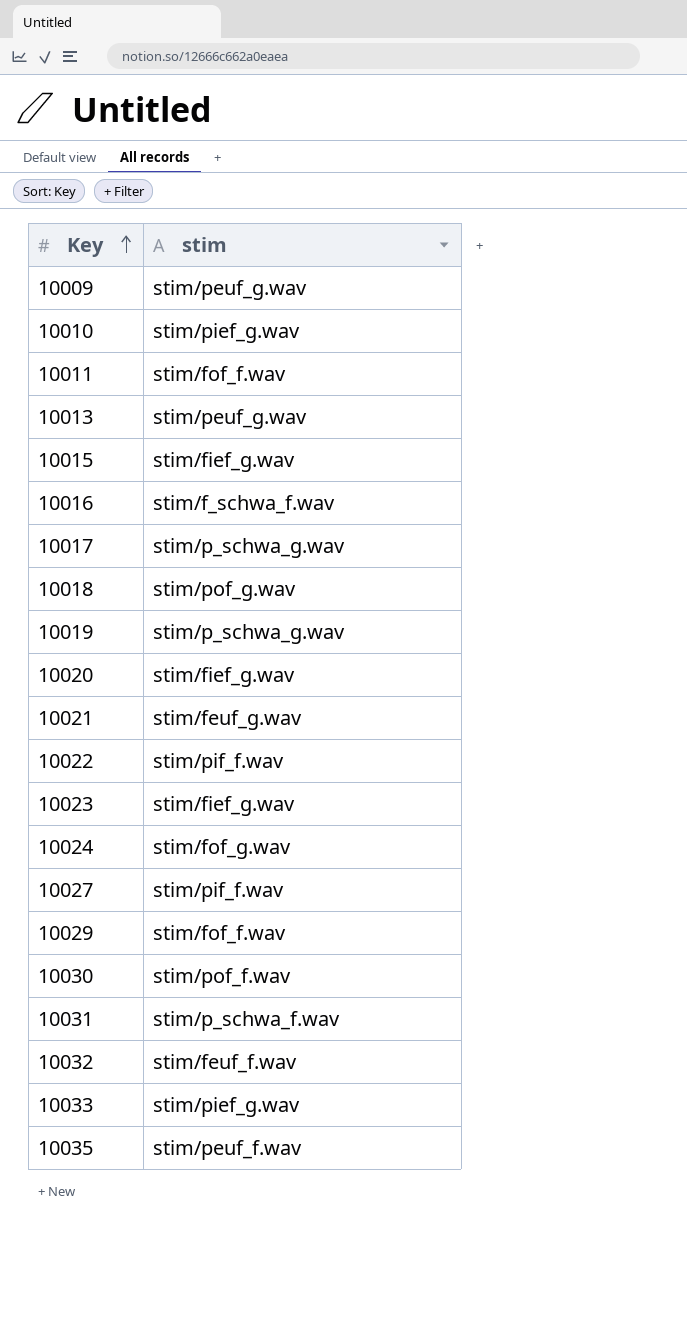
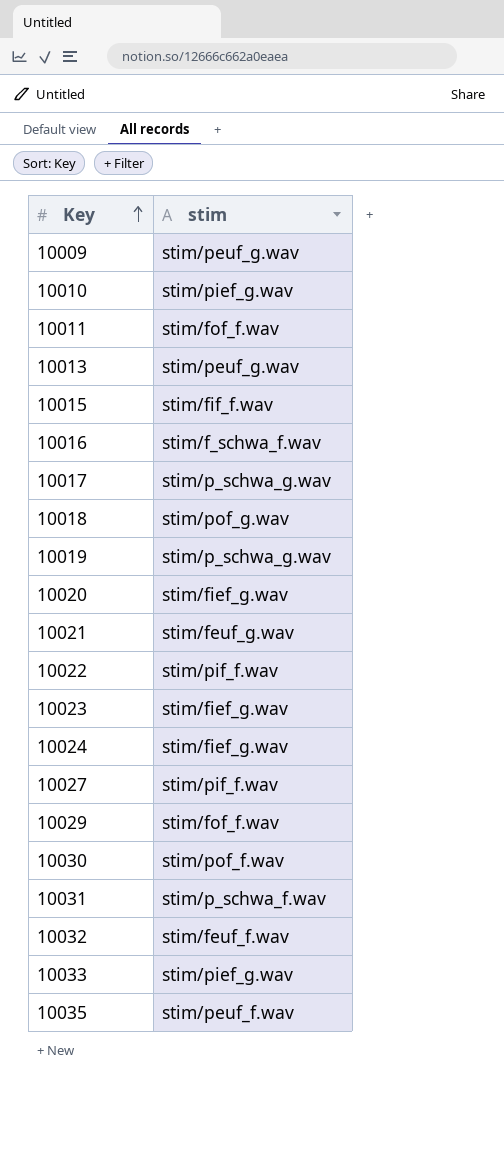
10015 | stim: stim/fief_g.wav -> stim/fif_f.wav
10024 | stim: stim/fof_g.wav -> stim/fief_g.wav

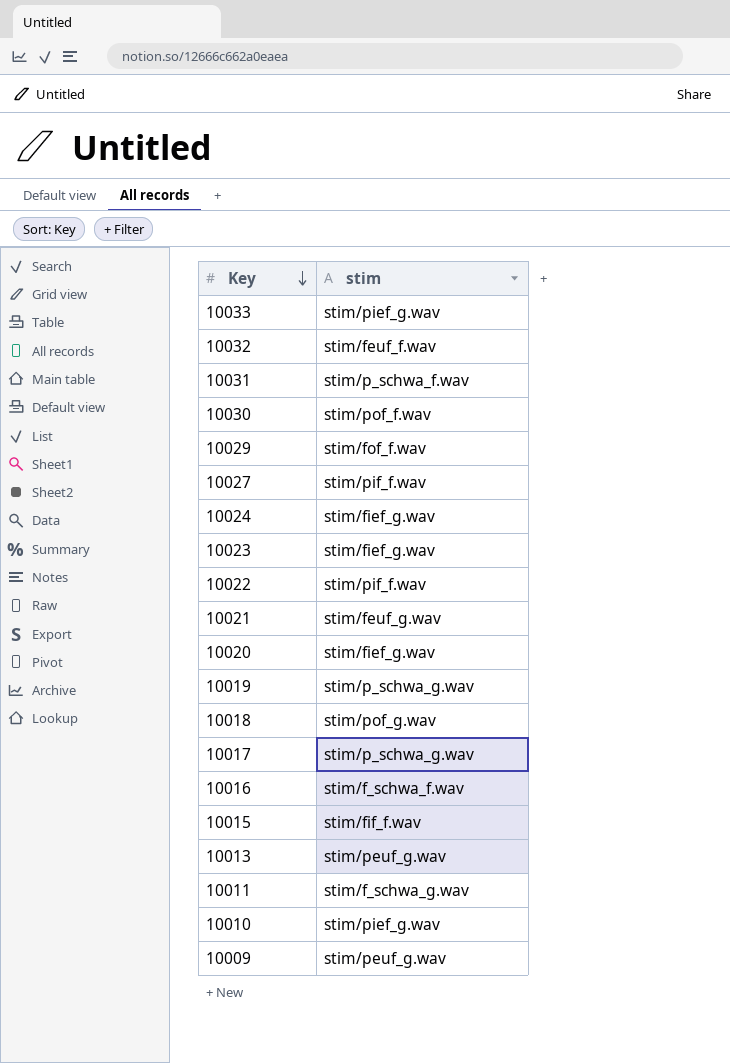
row order: Key ascending -> Key descending
row 10035: stim/peuf_f.wav -> none
10011 | stim: stim/fof_f.wav -> stim/f_schwa_g.wav

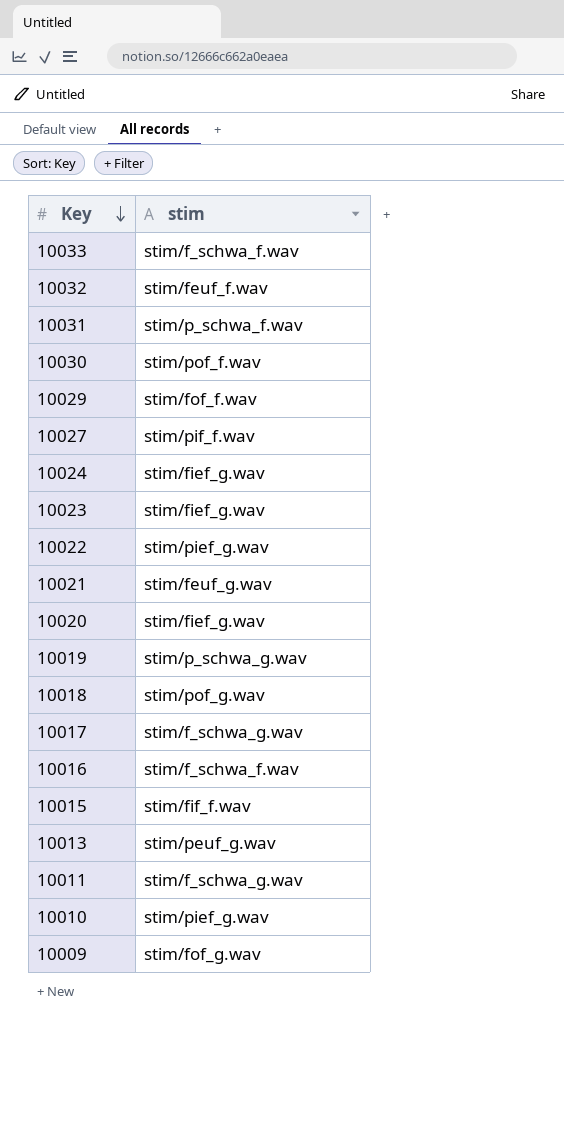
10033 | stim: stim/pief_g.wav -> stim/f_schwa_f.wav
10022 | stim: stim/pif_f.wav -> stim/pief_g.wav
10017 | stim: stim/p_schwa_g.wav -> stim/f_schwa_g.wav
10009 | stim: stim/peuf_g.wav -> stim/fof_g.wav

